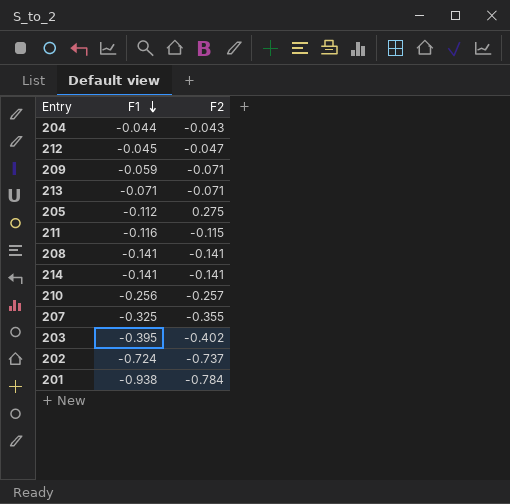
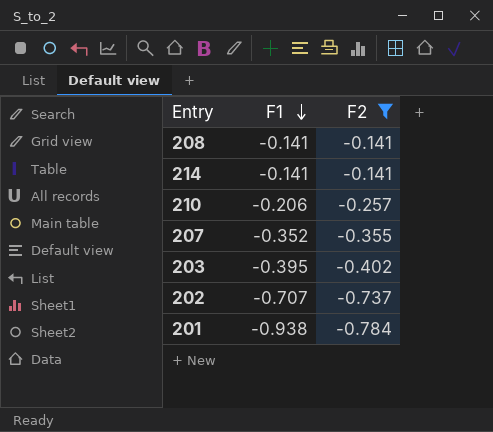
filter: none -> F2 <= -0.141
210 | F1: -0.256 -> -0.206
207 | F1: -0.325 -> -0.352
202 | F1: -0.724 -> -0.707

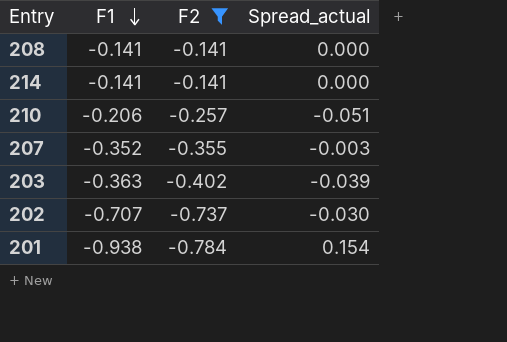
column Spread_actual | formula: none -> [F2] - [F1]
203 | F1: -0.395 -> -0.363

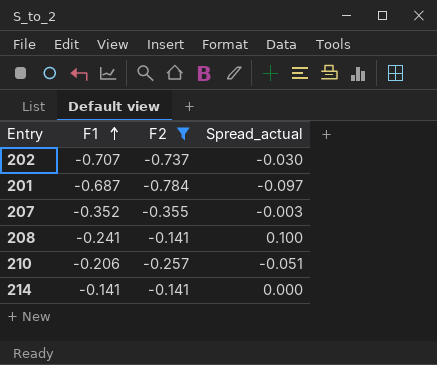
row order: F1 descending -> F1 ascending
row 203: -0.363 | -0.402 | -0.039 -> none
201 | F1: -0.938 -> -0.687
201 | Spread_actual: 0.154 -> -0.097
208 | F1: -0.141 -> -0.241
208 | Spread_actual: 0.000 -> 0.100

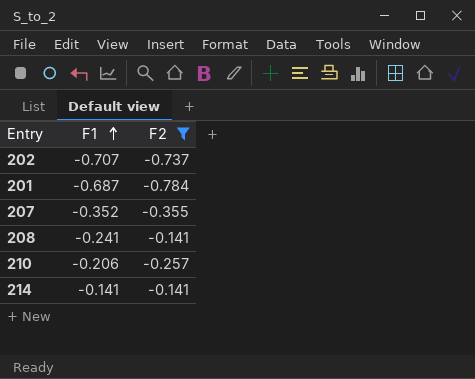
column Spread_actual | formula: [F2] - [F1] -> none

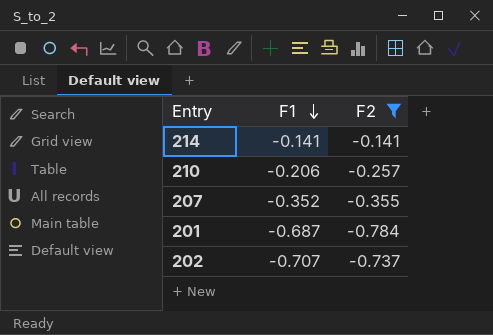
row order: F1 ascending -> F1 descending
row 208: -0.241 | -0.141 -> none

